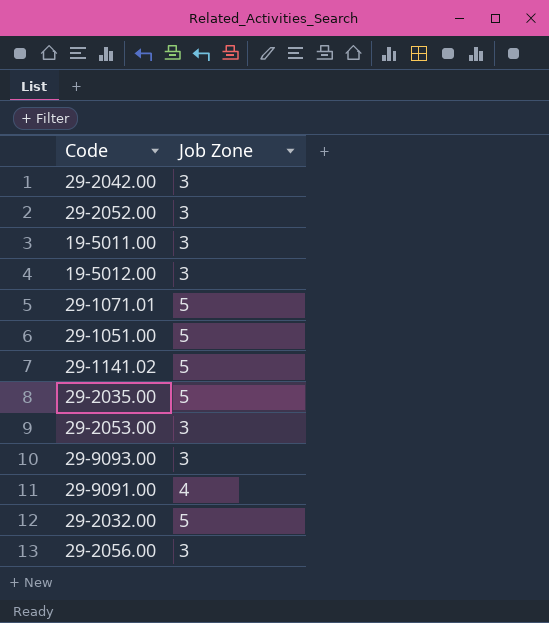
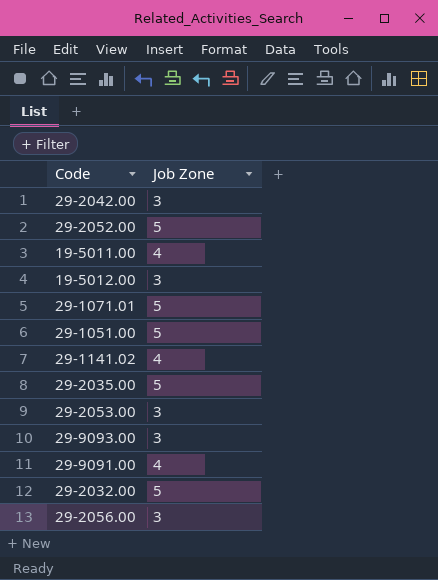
29-2052.00 | Job Zone: 3 -> 5
19-5011.00 | Job Zone: 3 -> 4
29-1141.02 | Job Zone: 5 -> 4

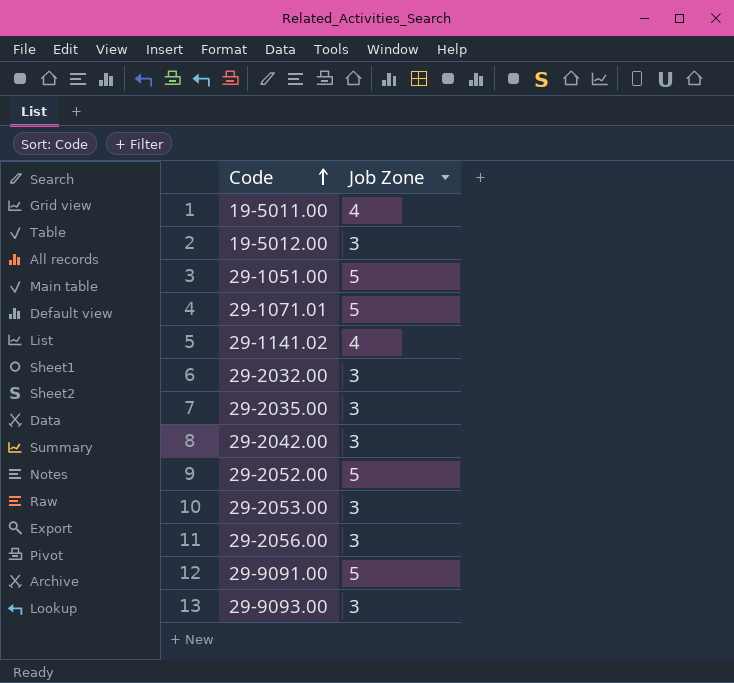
row order: none -> Code ascending
29-2032.00 | Job Zone: 5 -> 3
29-2035.00 | Job Zone: 5 -> 3
29-9091.00 | Job Zone: 4 -> 5

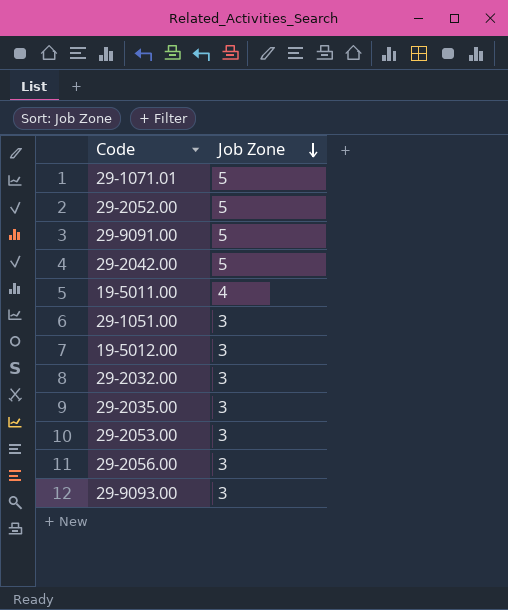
row order: Code ascending -> Job Zone descending
row 29-1141.02: 4 -> none
29-2042.00 | Job Zone: 3 -> 5
29-1051.00 | Job Zone: 5 -> 3

